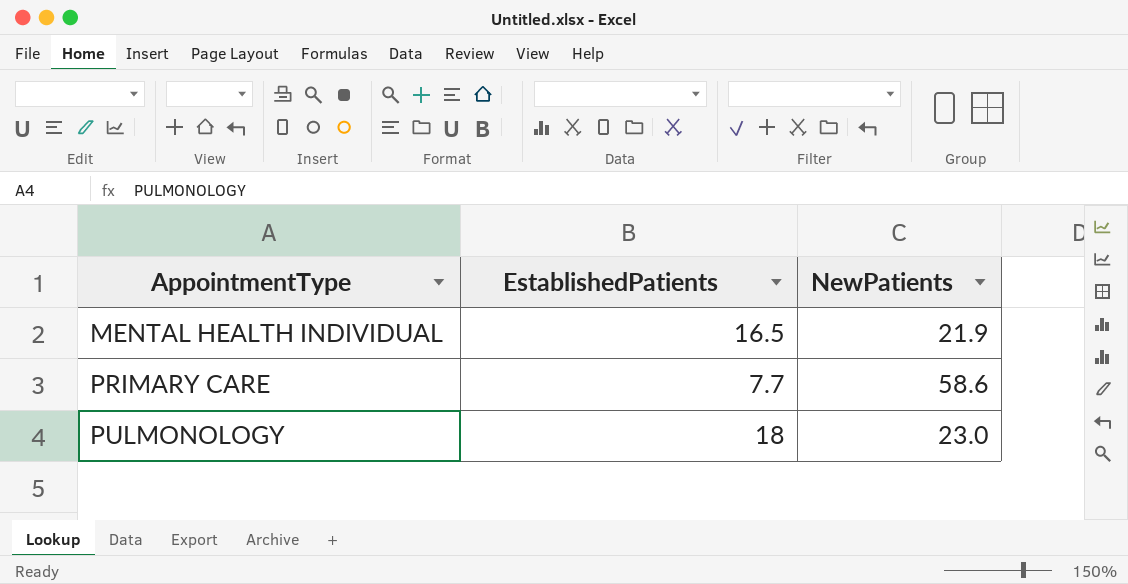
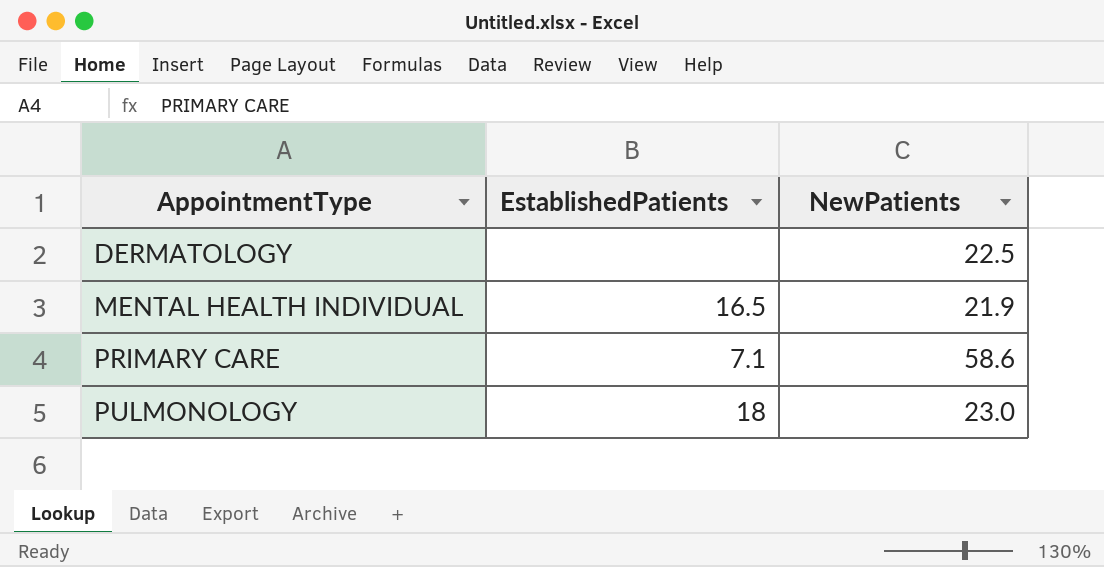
row DERMATOLOGY: none -> none | 22.5
PRIMARY CARE | EstablishedPatients: 7.7 -> 7.1

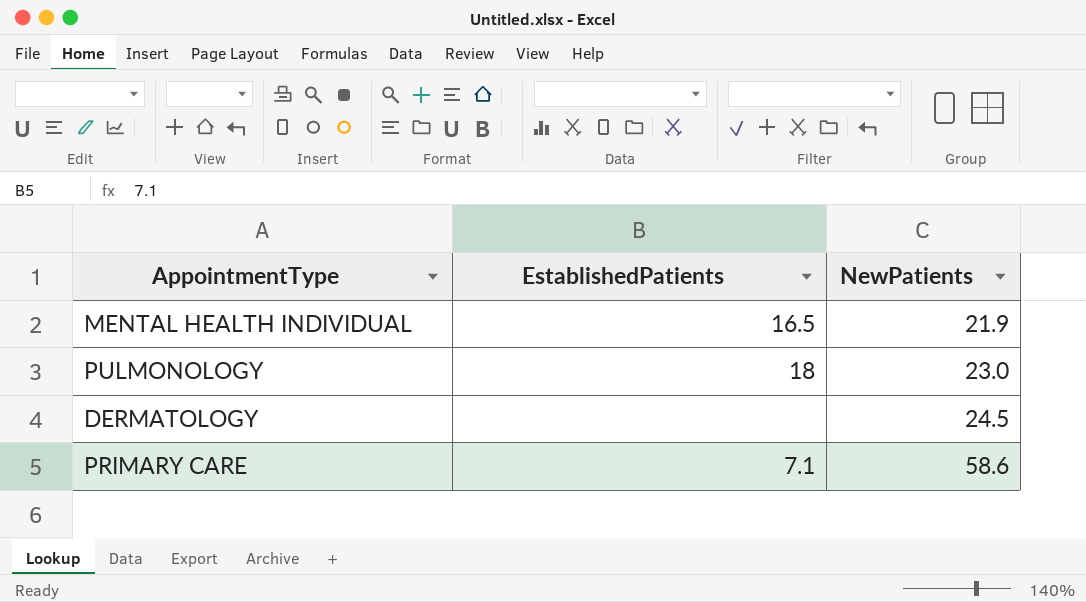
row order: AppointmentType ascending -> NewPatients ascending
DERMATOLOGY | NewPatients: 22.5 -> 24.5

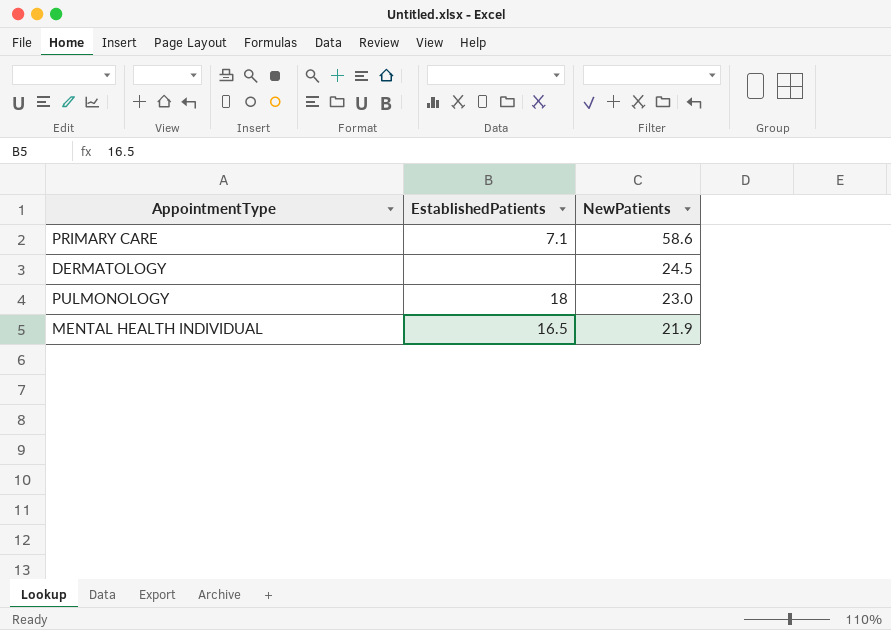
row order: NewPatients ascending -> NewPatients descending

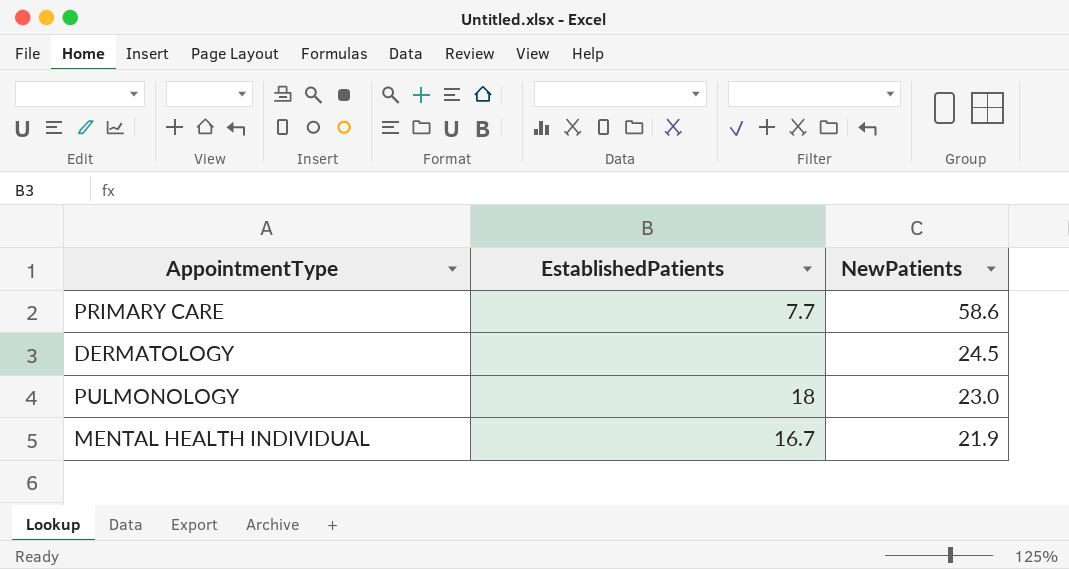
PRIMARY CARE | EstablishedPatients: 7.1 -> 7.7
MENTAL HEALTH INDIVIDUAL | EstablishedPatients: 16.5 -> 16.7

